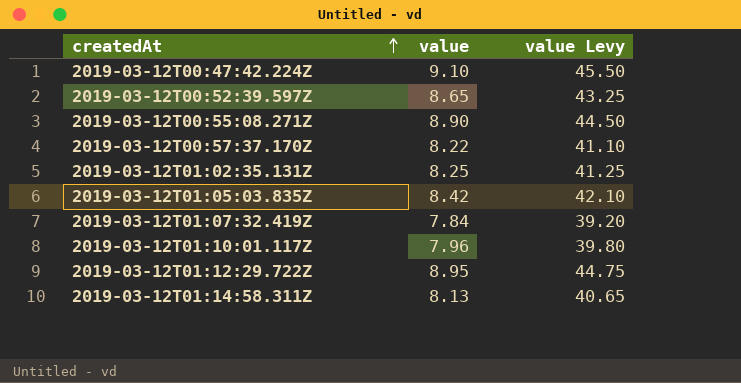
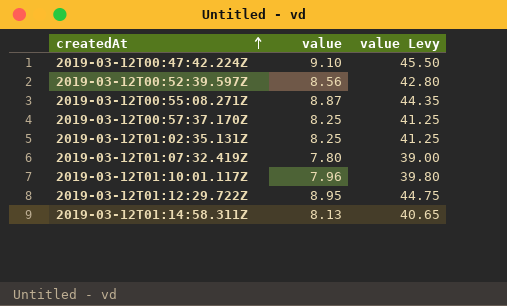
row 2019-03-12T01:05:03.835Z: 8.42 | 42.10 -> none
2019-03-12T00:52:39.597Z | value: 8.65 -> 8.56
2019-03-12T00:52:39.597Z | value Levy: 43.25 -> 42.80
2019-03-12T00:55:08.271Z | value: 8.90 -> 8.87
2019-03-12T00:55:08.271Z | value Levy: 44.50 -> 44.35
2019-03-12T00:57:37.170Z | value: 8.22 -> 8.25
2019-03-12T00:57:37.170Z | value Levy: 41.10 -> 41.25
2019-03-12T01:07:32.419Z | value: 7.84 -> 7.80
2019-03-12T01:07:32.419Z | value Levy: 39.20 -> 39.00

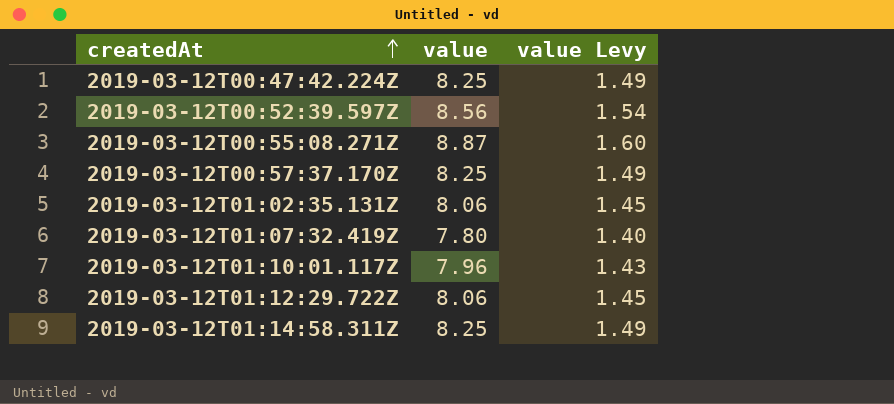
column value Levy | formula: [value] * 5 -> [value] * 0.18
2019-03-12T00:47:42.224Z | value: 9.10 -> 8.25
2019-03-12T01:02:35.131Z | value: 8.25 -> 8.06
2019-03-12T01:12:29.722Z | value: 8.95 -> 8.06
2019-03-12T01:14:58.311Z | value: 8.13 -> 8.25

